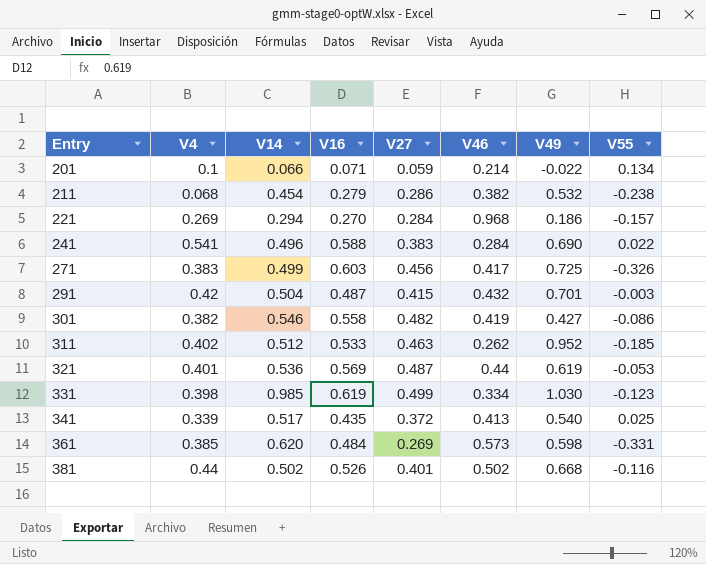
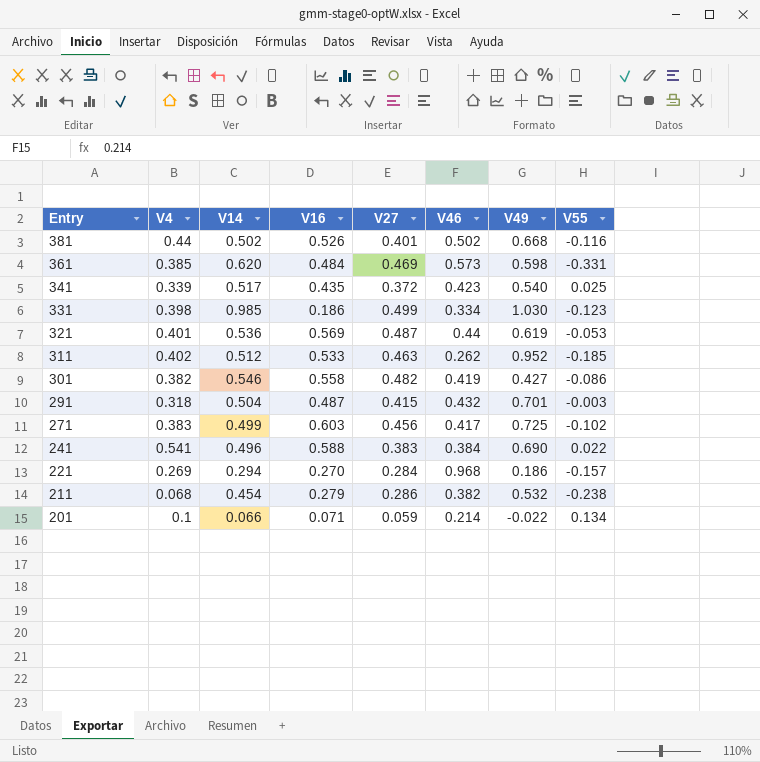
row order: Entry ascending -> Entry descending
361 | V27: 0.269 -> 0.469
341 | V46: 0.413 -> 0.423
331 | V16: 0.619 -> 0.186
291 | V4: 0.42 -> 0.318
271 | V55: -0.326 -> -0.102
241 | V46: 0.284 -> 0.384

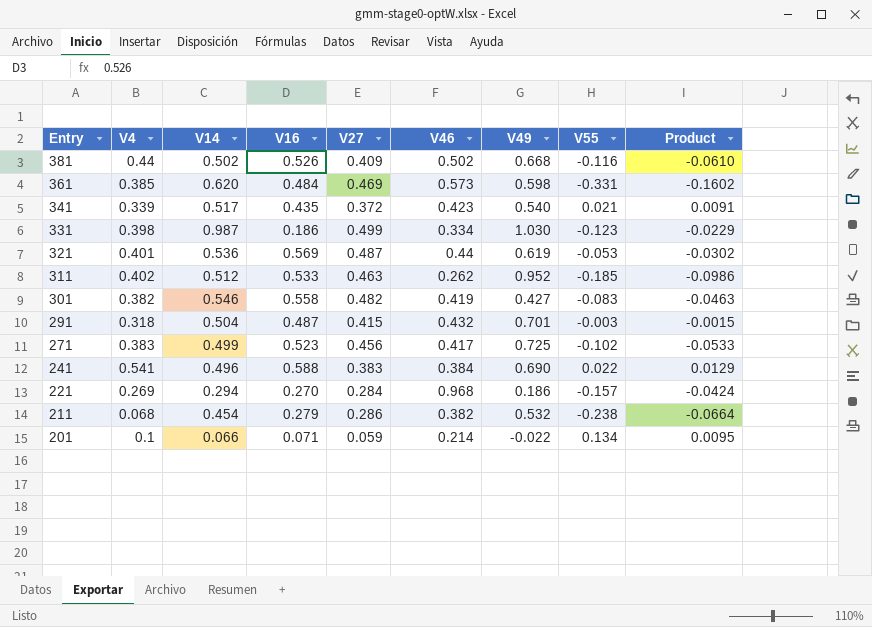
column Product | formula: none -> [V16] * [V55]
381 | V27: 0.401 -> 0.409
341 | V55: 0.025 -> 0.021
331 | V14: 0.985 -> 0.987
301 | V55: -0.086 -> -0.083
271 | V16: 0.603 -> 0.523

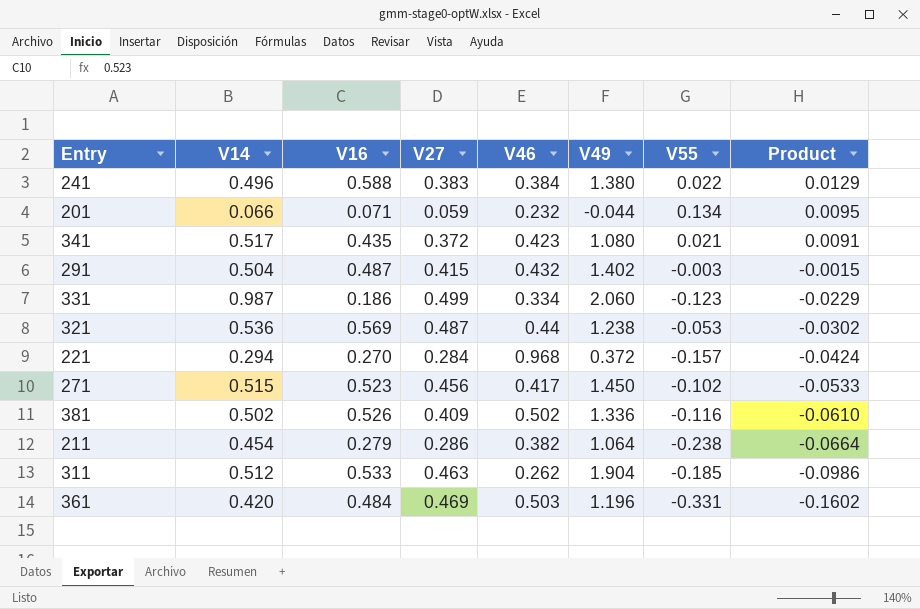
row order: Entry descending -> Product descending
column V4 | position: 2 -> none
row 301: 0.382 | 0.546 | 0.558 | 0.482 | 0.419 | 0.427 | -0.083 | -0.0463 -> none
241 | V49: 0.690 -> 1.380
201 | V46: 0.214 -> 0.232
201 | V49: -0.022 -> -0.044
341 | V49: 0.540 -> 1.080
291 | V49: 0.701 -> 1.402
331 | V49: 1.030 -> 2.060
321 | V49: 0.619 -> 1.238
221 | V49: 0.186 -> 0.372
271 | V14: 0.499 -> 0.515
271 | V49: 0.725 -> 1.450
381 | V49: 0.668 -> 1.336
211 | V49: 0.532 -> 1.064
311 | V49: 0.952 -> 1.904
361 | V14: 0.620 -> 0.420
361 | V46: 0.573 -> 0.503
361 | V49: 0.598 -> 1.196

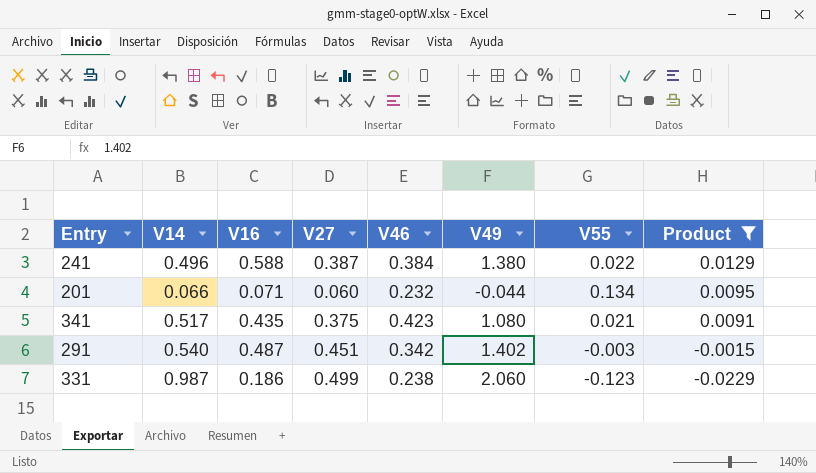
filter: none -> Product >= -0.0229
241 | V27: 0.383 -> 0.387
201 | V27: 0.059 -> 0.060
341 | V27: 0.372 -> 0.375
291 | V14: 0.504 -> 0.540
291 | V27: 0.415 -> 0.451
291 | V46: 0.432 -> 0.342
331 | V46: 0.334 -> 0.238

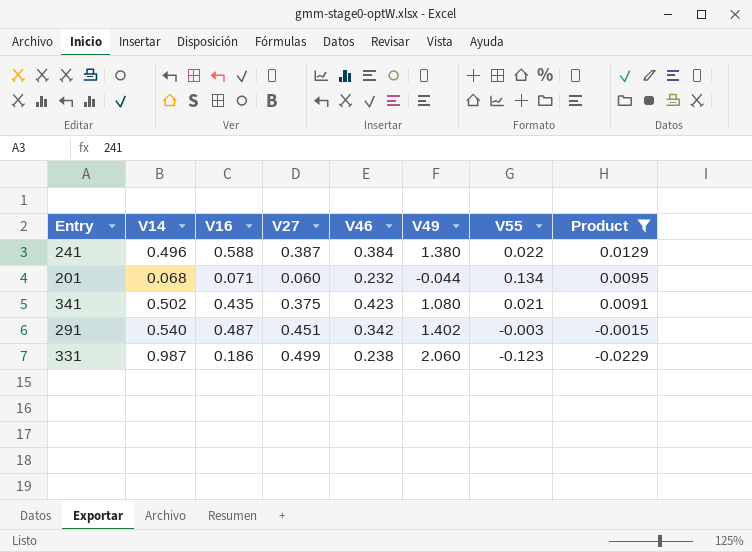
201 | V14: 0.066 -> 0.068
341 | V14: 0.517 -> 0.502

